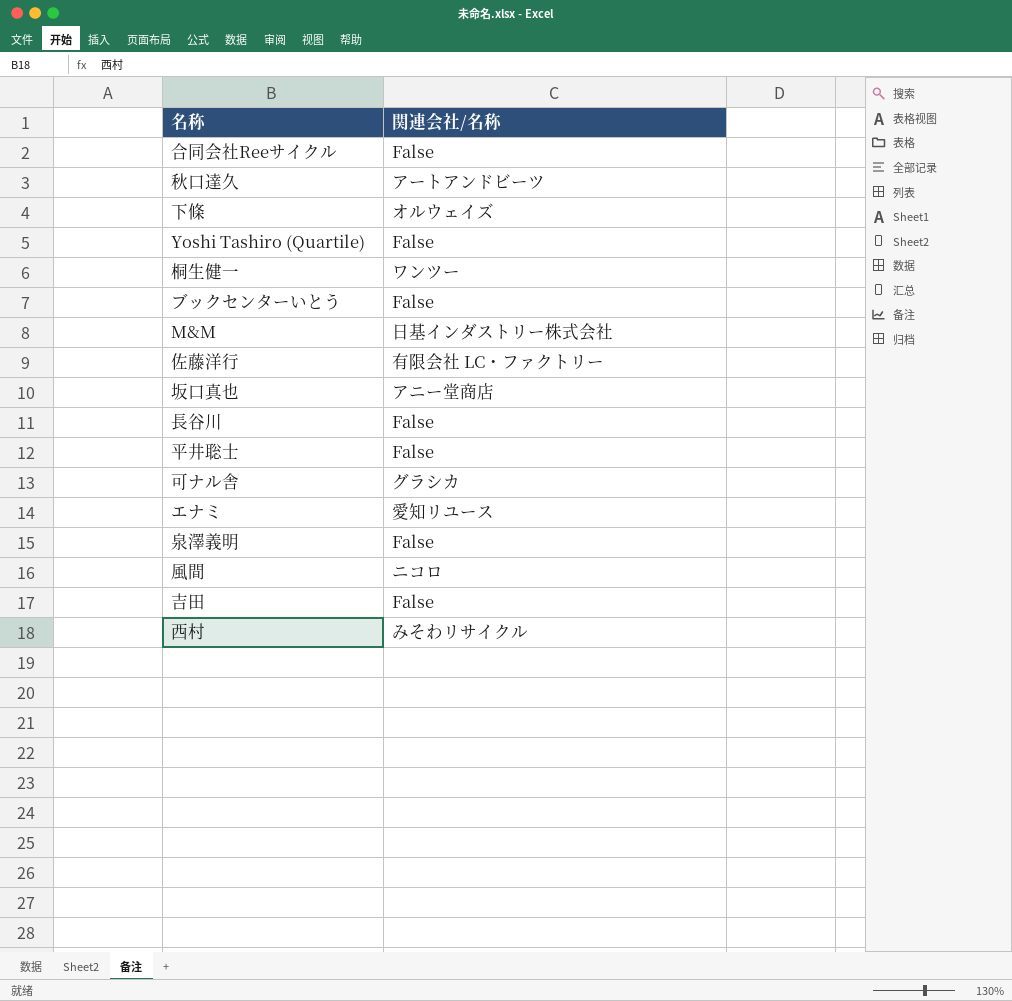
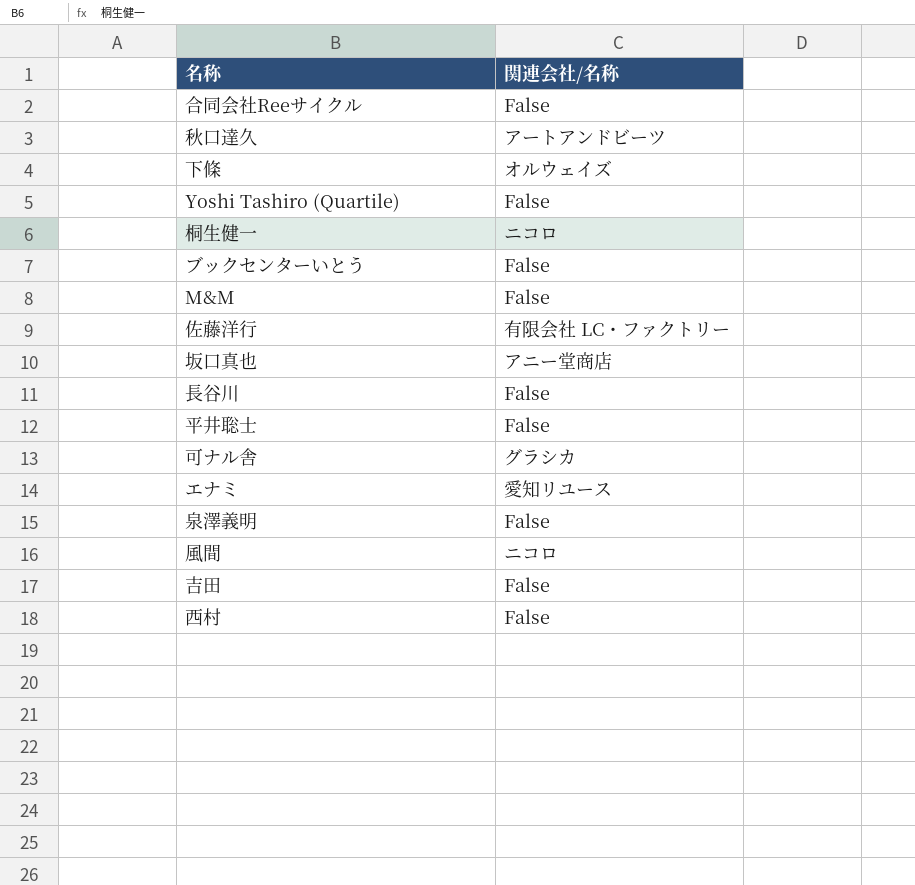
桐生健一 | 関連会社/名称: ワンツー -> ニコロ
M&M | 関連会社/名称: 日基インダストリー株式会社 -> False
西村 | 関連会社/名称: みそわリサイクル -> False

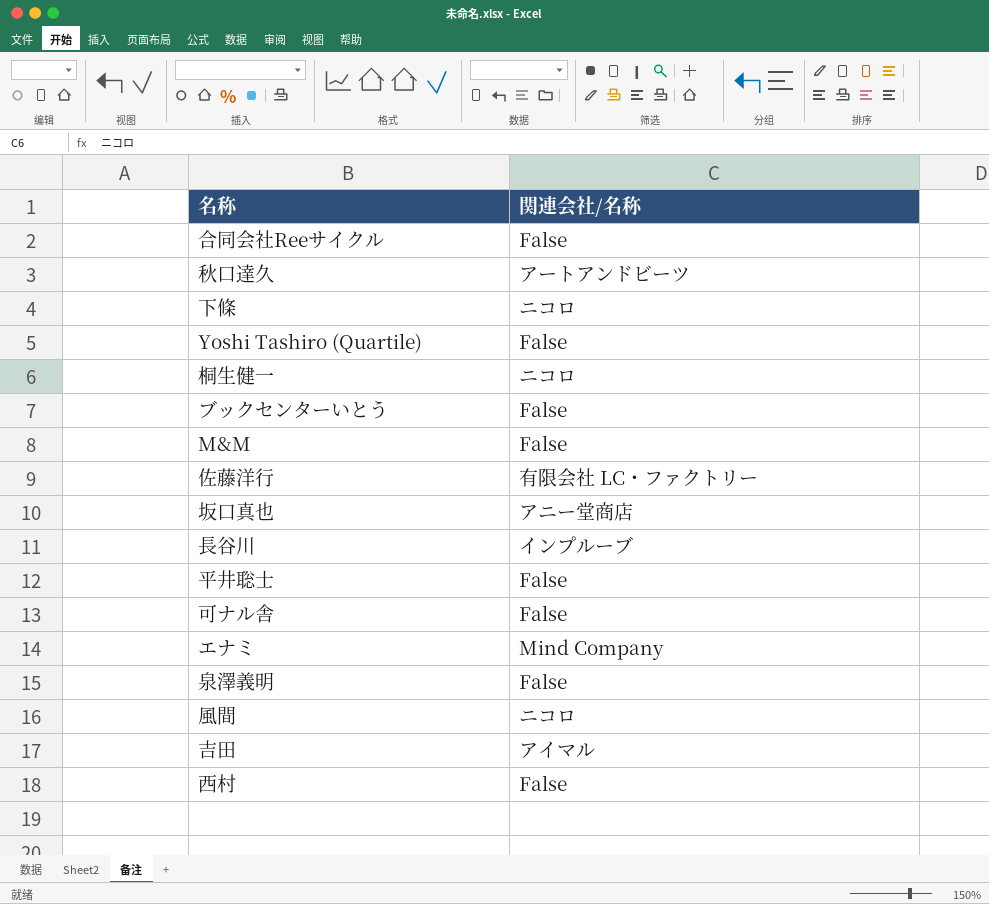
下條 | 関連会社/名称: オルウェイズ -> ニコロ
長谷川 | 関連会社/名称: False -> インプルーブ
可ナル舎 | 関連会社/名称: グラシカ -> False
エナミ | 関連会社/名称: 愛知リユース -> Mind Company
吉田 | 関連会社/名称: False -> アイマル

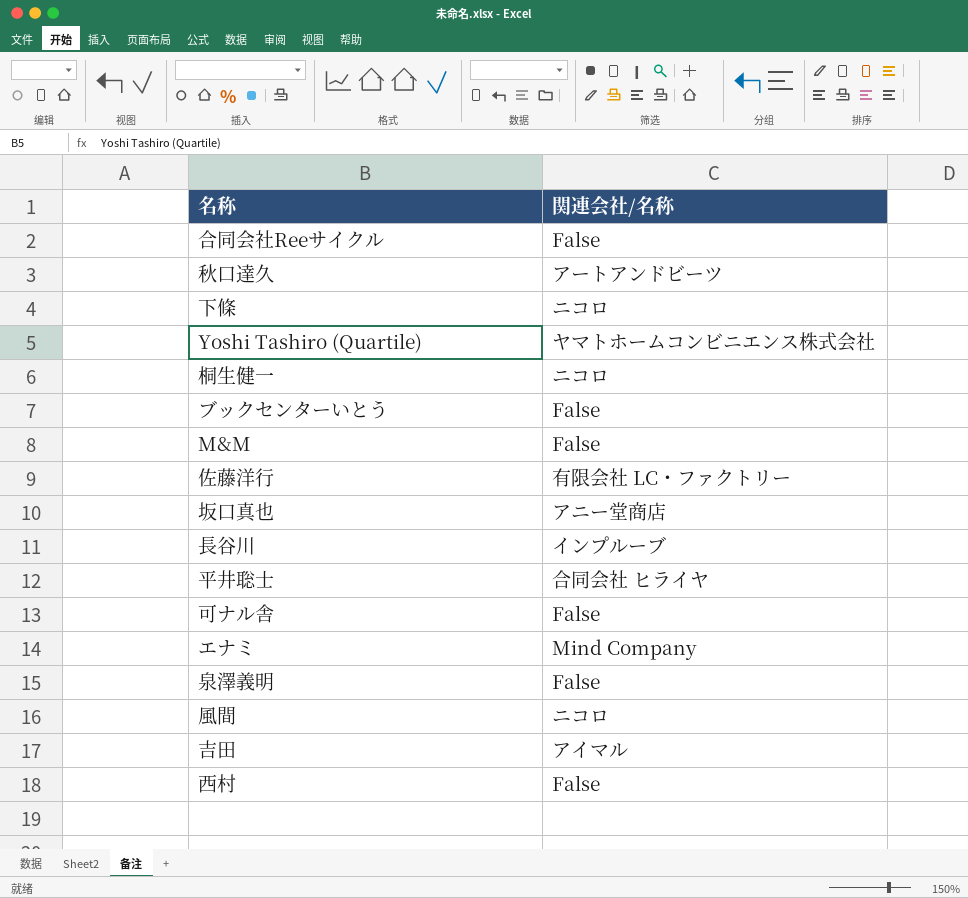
Yoshi Tashiro (Quartile) | 関連会社/名称: False -> ヤマトホームコンビニエンス株式会社
平井聡士 | 関連会社/名称: False -> 合同会社 ヒライヤ

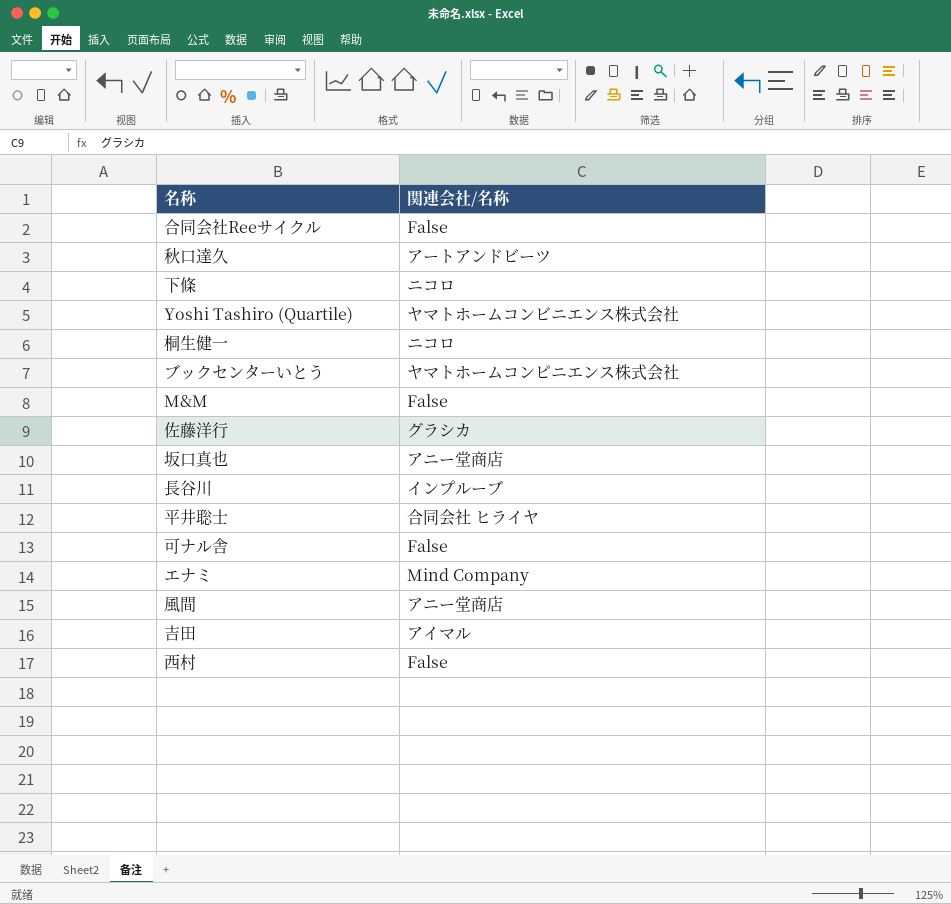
row 泉澤義明: False -> none
ブックセンターいとう | 関連会社/名称: False -> ヤマトホームコンビニエンス株式会社
佐藤洋行 | 関連会社/名称: 有限会社 LC・ファクトリー -> グラシカ
風間 | 関連会社/名称: ニコロ -> アニー堂商店

